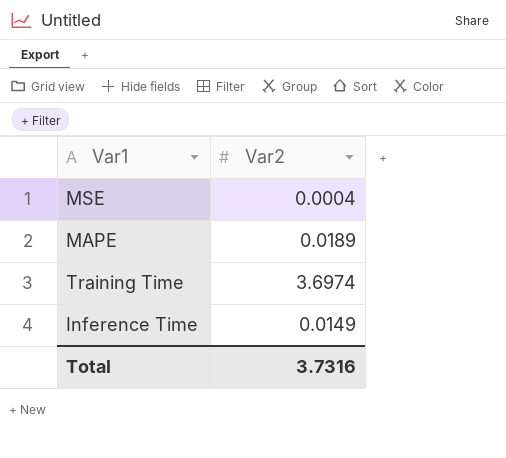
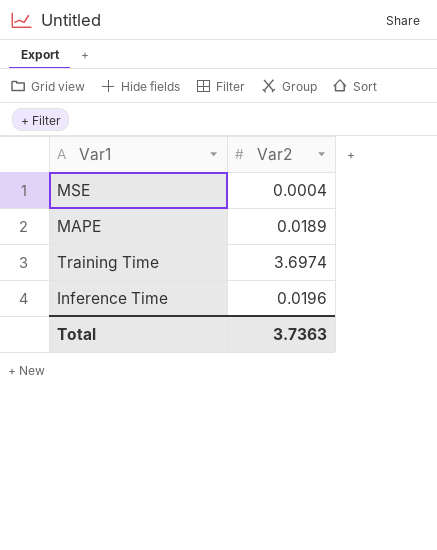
Inference Time | Var2: 0.0149 -> 0.0196
Total | Var2: 3.7316 -> 3.7363

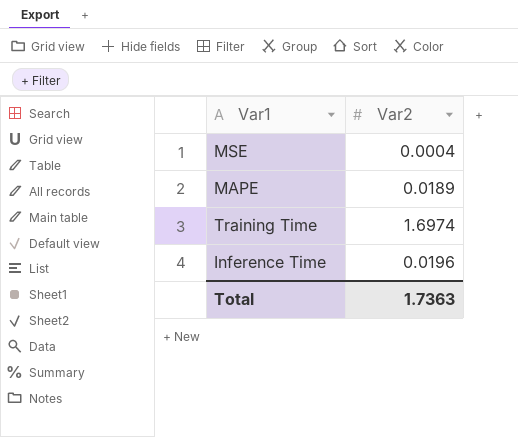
Training Time | Var2: 3.6974 -> 1.6974
Total | Var2: 3.7363 -> 1.7363

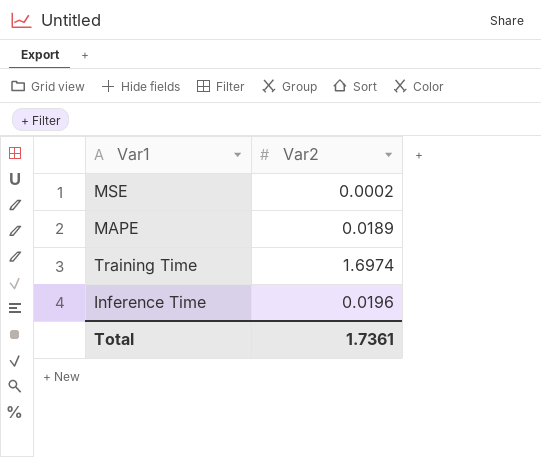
MSE | Var2: 0.0004 -> 0.0002
Total | Var2: 1.7363 -> 1.7361

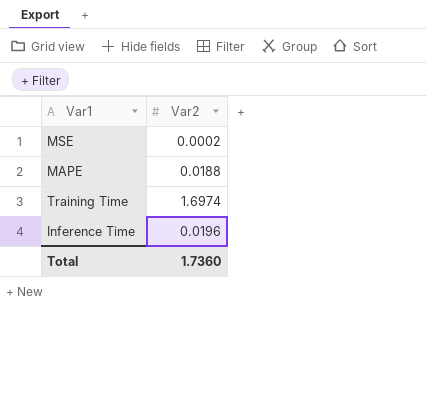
MAPE | Var2: 0.0189 -> 0.0188
Total | Var2: 1.7361 -> 1.7360

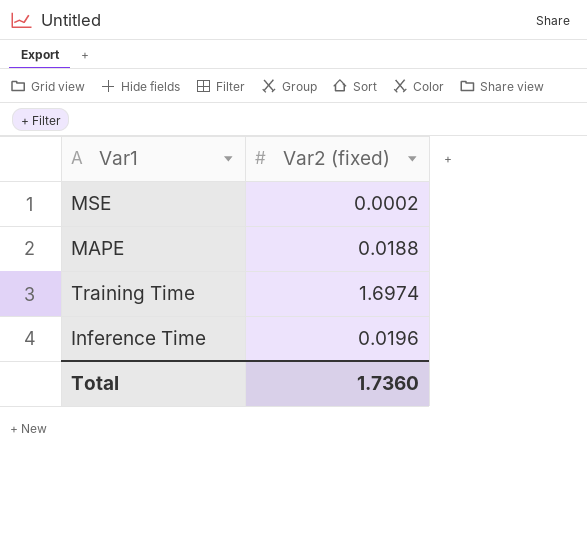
column name: Var2 -> Var2 (fixed)

